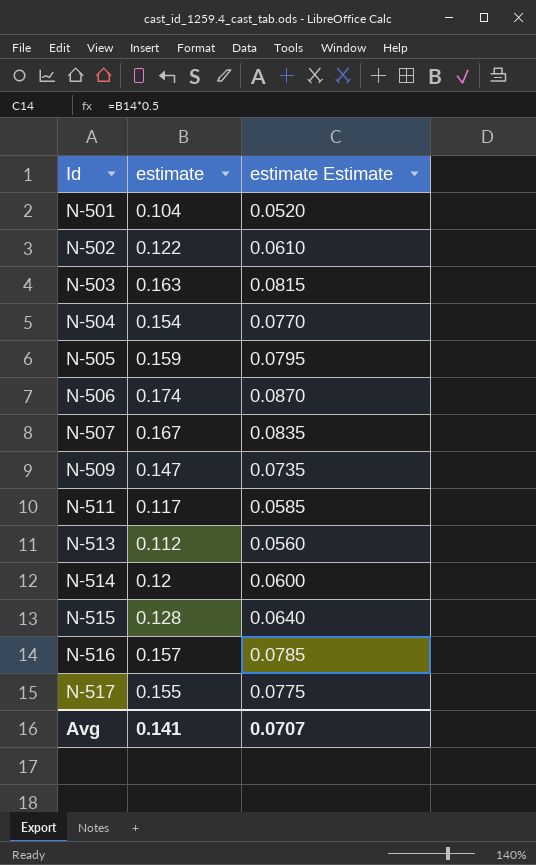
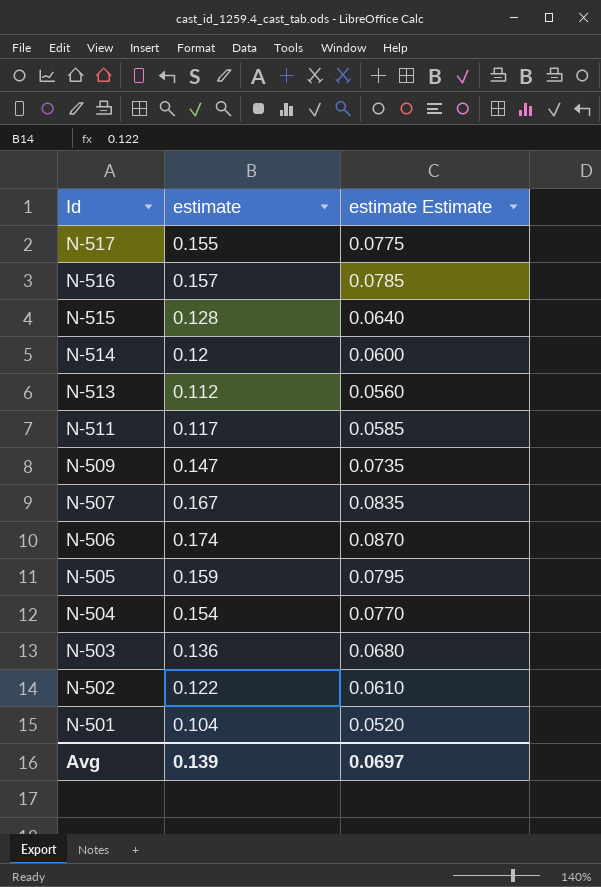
row order: Id ascending -> Id descending
N-503 | estimate: 0.163 -> 0.136
N-503 | estimate Estimate: 0.0815 -> 0.0680
Avg | estimate: 0.141 -> 0.139
Avg | estimate Estimate: 0.0707 -> 0.0697

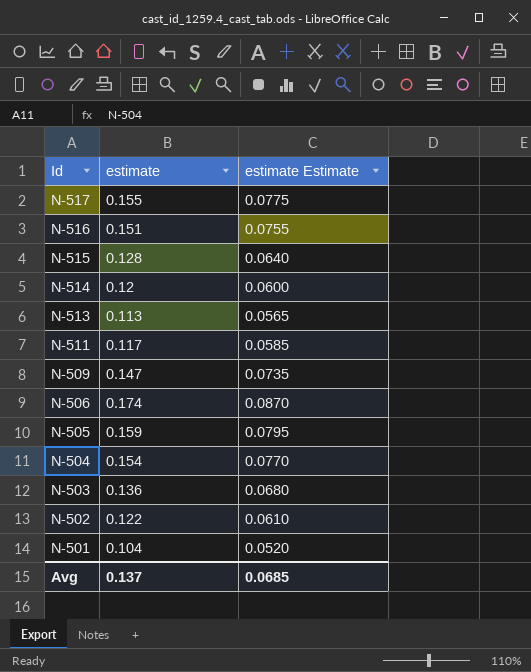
row N-507: 0.167 | 0.0835 -> none
N-516 | estimate: 0.157 -> 0.151
N-516 | estimate Estimate: 0.0785 -> 0.0755
N-513 | estimate: 0.112 -> 0.113
N-513 | estimate Estimate: 0.0560 -> 0.0565
Avg | estimate: 0.139 -> 0.137
Avg | estimate Estimate: 0.0697 -> 0.0685

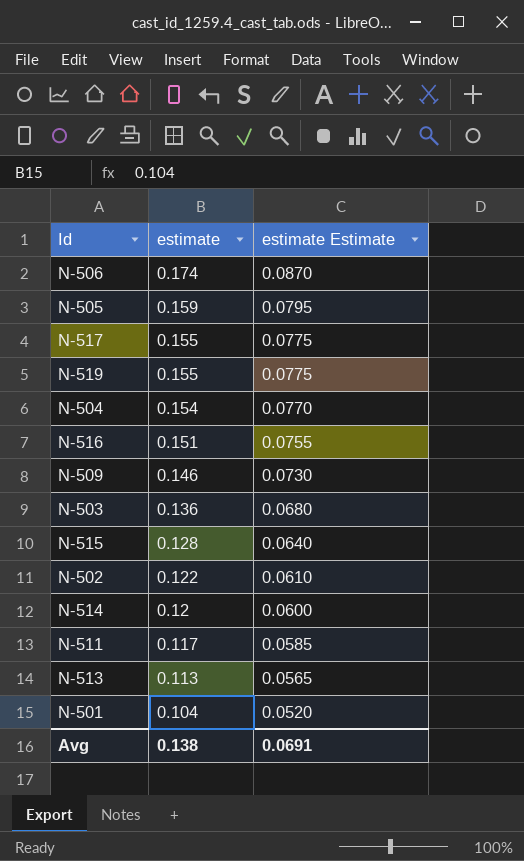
row order: Id descending -> estimate descending
row N-519: none -> 0.155 | 0.0775
N-509 | estimate: 0.147 -> 0.146
N-509 | estimate Estimate: 0.0735 -> 0.0730
Avg | estimate: 0.137 -> 0.138
Avg | estimate Estimate: 0.0685 -> 0.0691

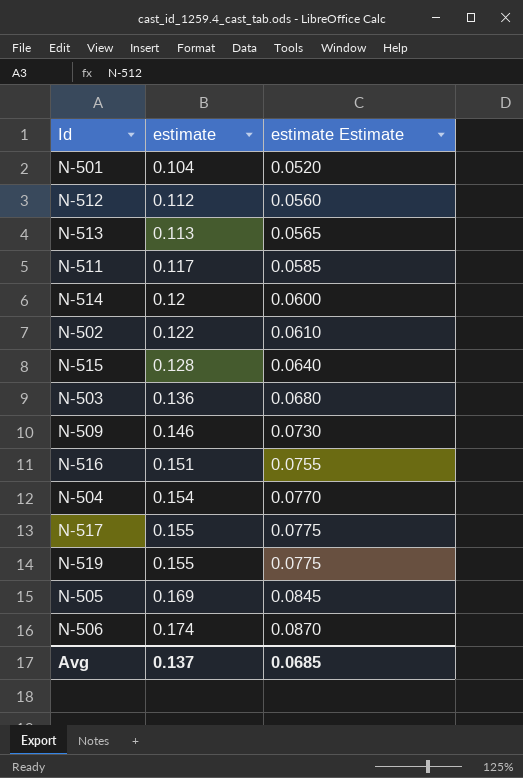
row order: estimate descending -> estimate ascending
row N-512: none -> 0.112 | 0.0560
N-505 | estimate: 0.159 -> 0.169
N-505 | estimate Estimate: 0.0795 -> 0.0845
Avg | estimate: 0.138 -> 0.137
Avg | estimate Estimate: 0.0691 -> 0.0685

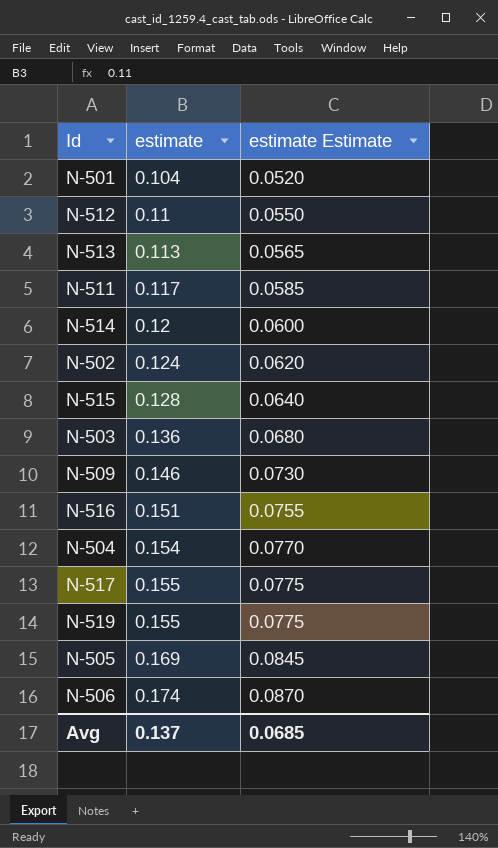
N-512 | estimate: 0.112 -> 0.11
N-512 | estimate Estimate: 0.0560 -> 0.0550
N-502 | estimate: 0.122 -> 0.124
N-502 | estimate Estimate: 0.0610 -> 0.0620

